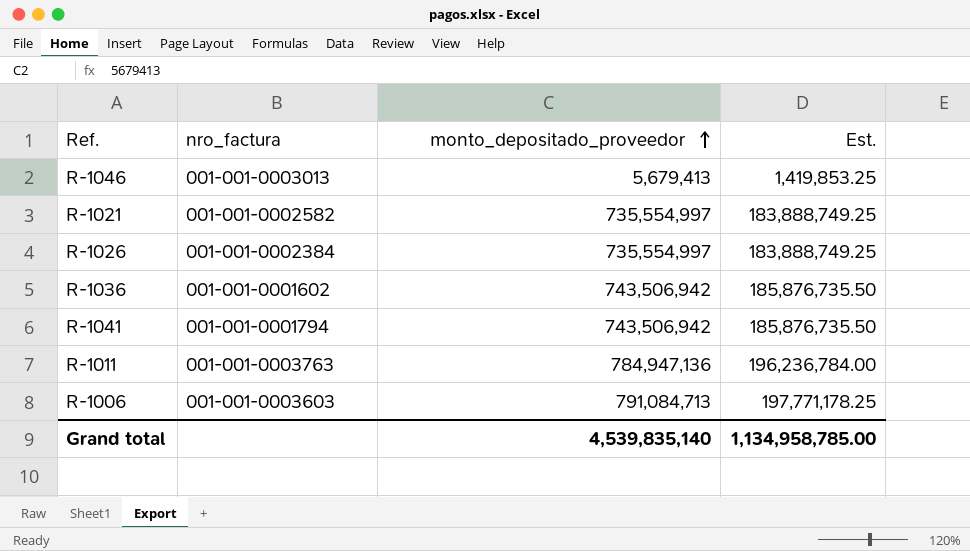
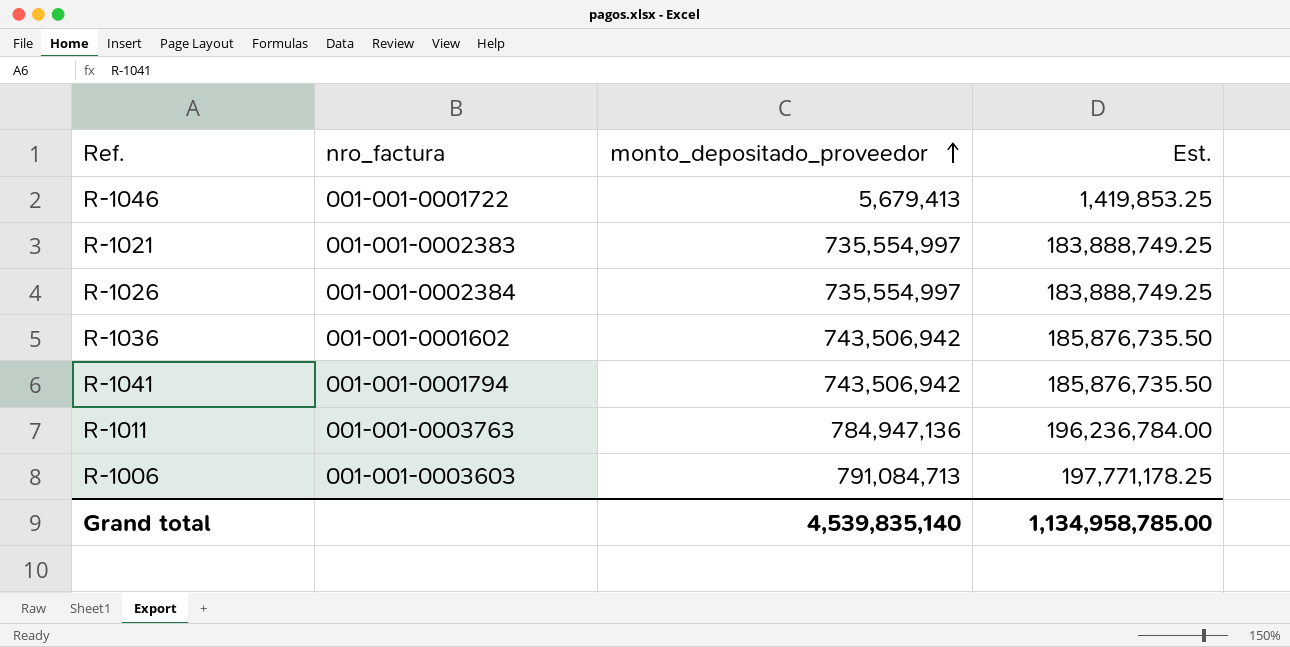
R-1046 | nro_factura: 001-001-0003013 -> 001-001-0001722
R-1021 | nro_factura: 001-001-0002582 -> 001-001-0002383

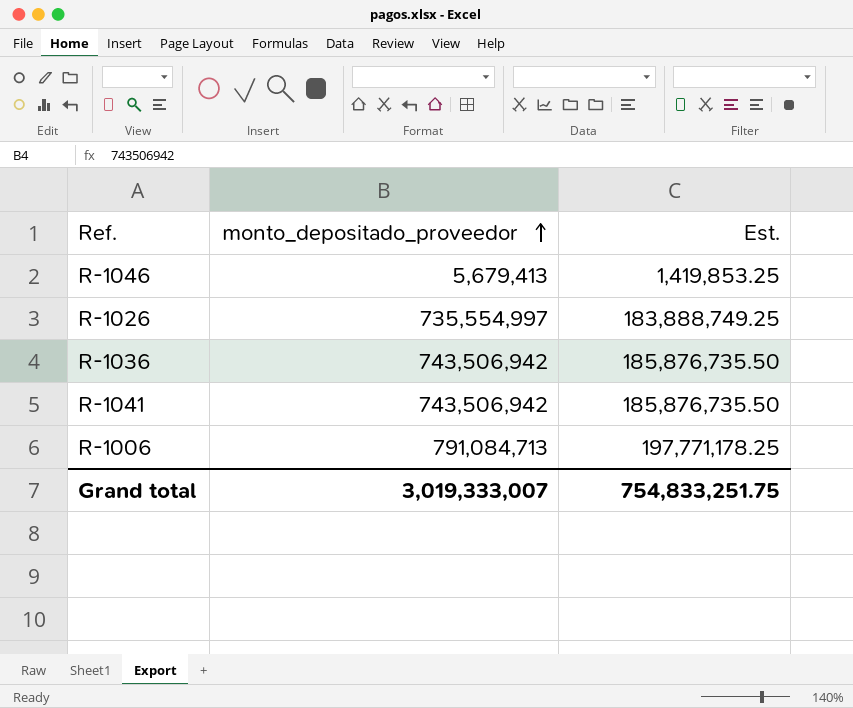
column nro_factura | position: 2 -> none
row R-1021: 001-001-0002383 | 735,554,997 | 183,888,749.25 -> none
row R-1011: 001-001-0003763 | 784,947,136 | 196,236,784.00 -> none
Grand total | monto_depositado_proveedor: 4,539,835,140 -> 3,019,333,007
Grand total | Est.: 1,134,958,785.00 -> 754,833,251.75

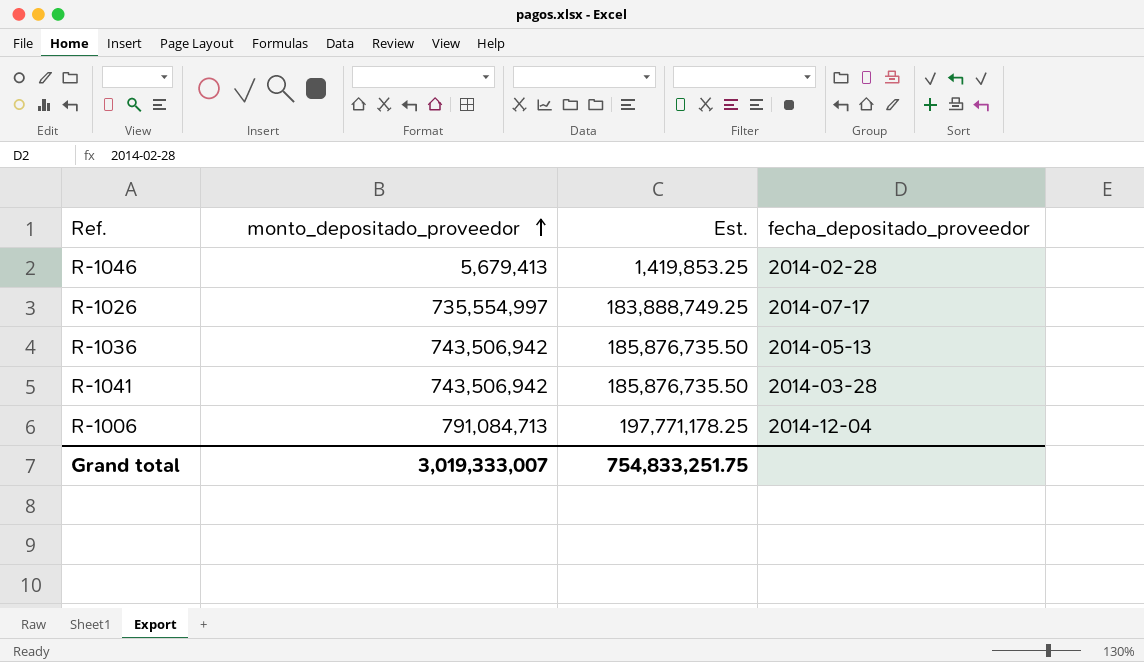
column fecha_depositado_proveedor | position: none -> 4

